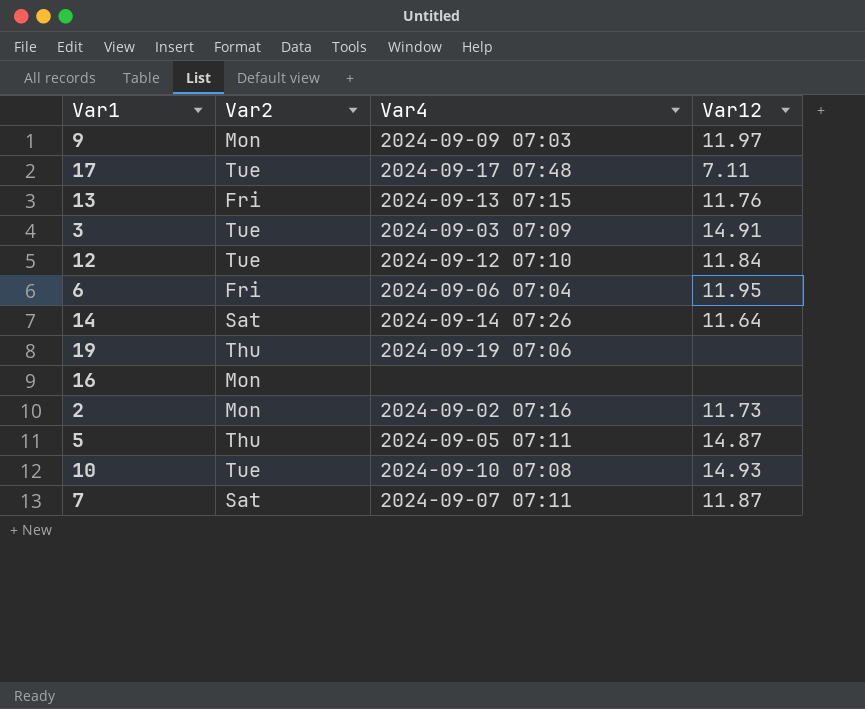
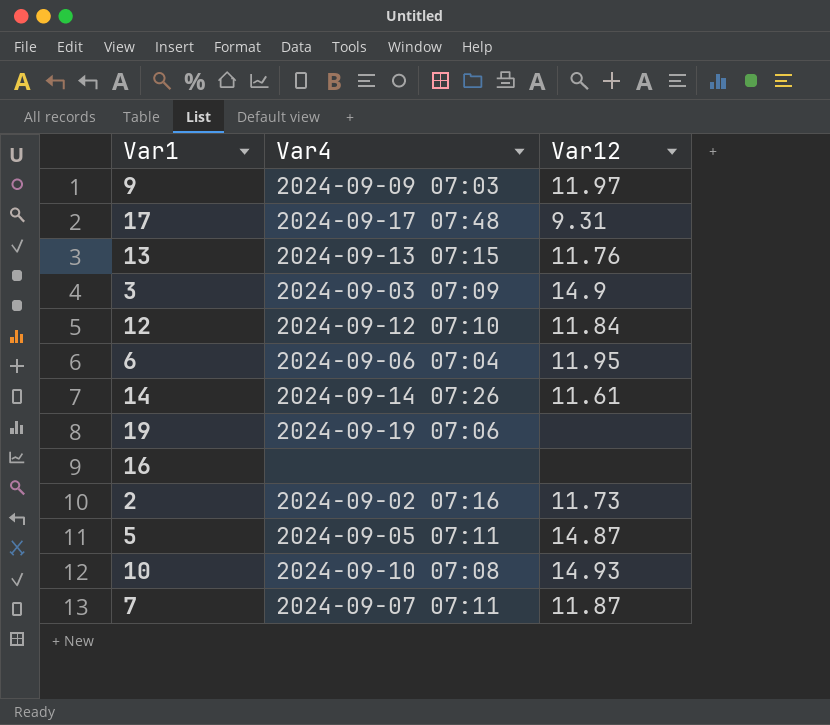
column Var2 | position: 2 -> none
17 | Var12: 7.11 -> 9.31
3 | Var12: 14.91 -> 14.9
14 | Var12: 11.64 -> 11.61

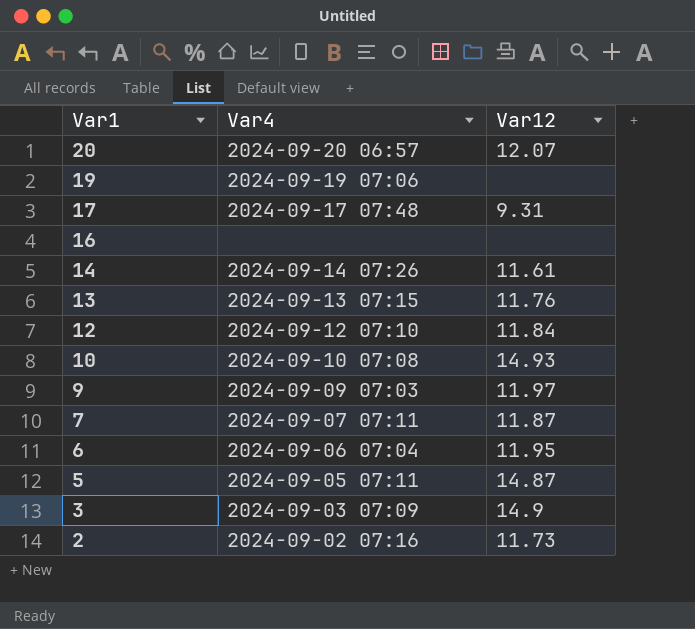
row order: none -> Var1 descending
row 20: none -> 2024-09-20 06:57 | 12.07

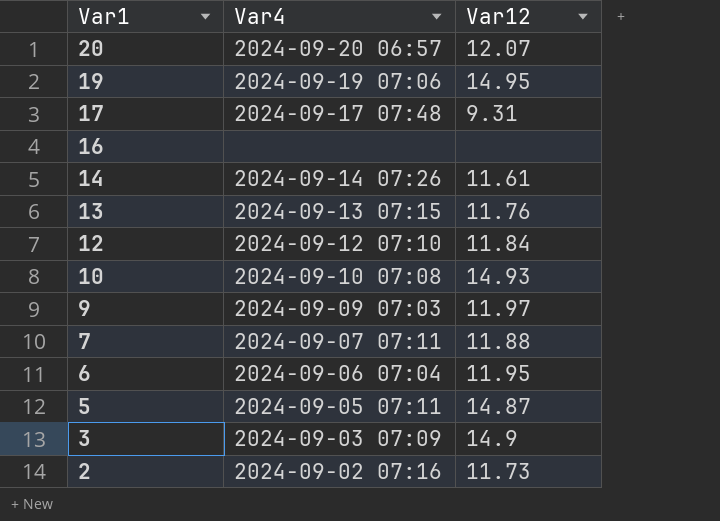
19 | Var12: none -> 14.95
7 | Var12: 11.87 -> 11.88

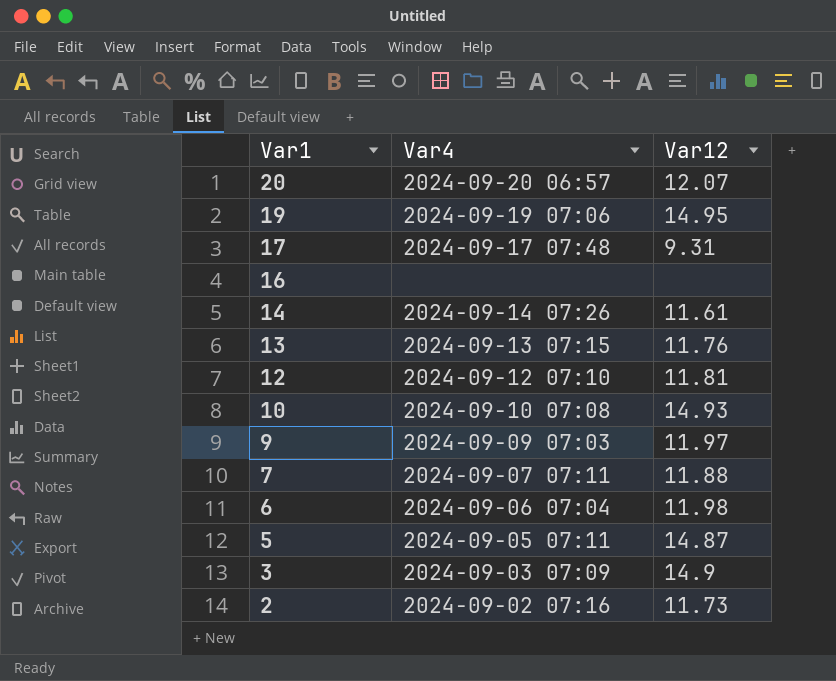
12 | Var12: 11.84 -> 11.81
6 | Var12: 11.95 -> 11.98

